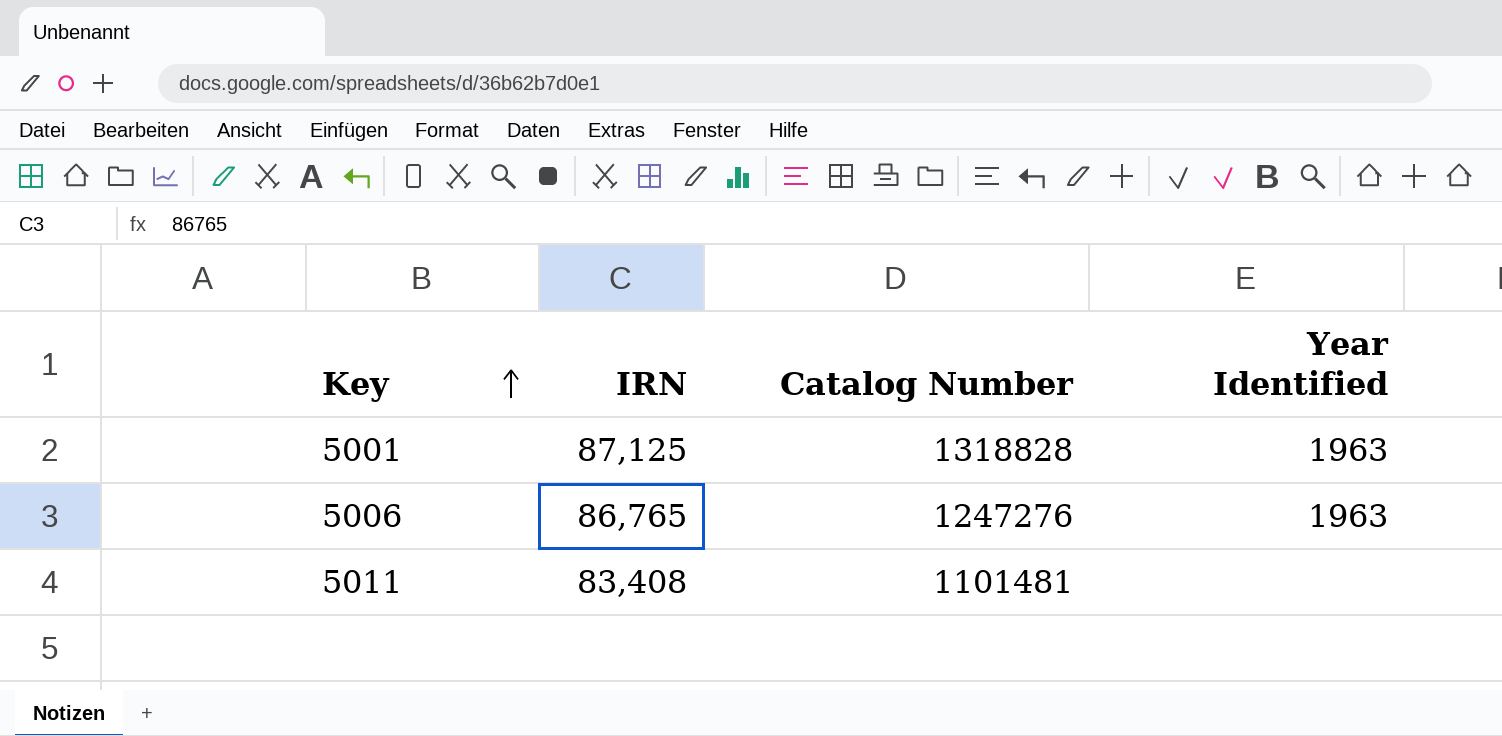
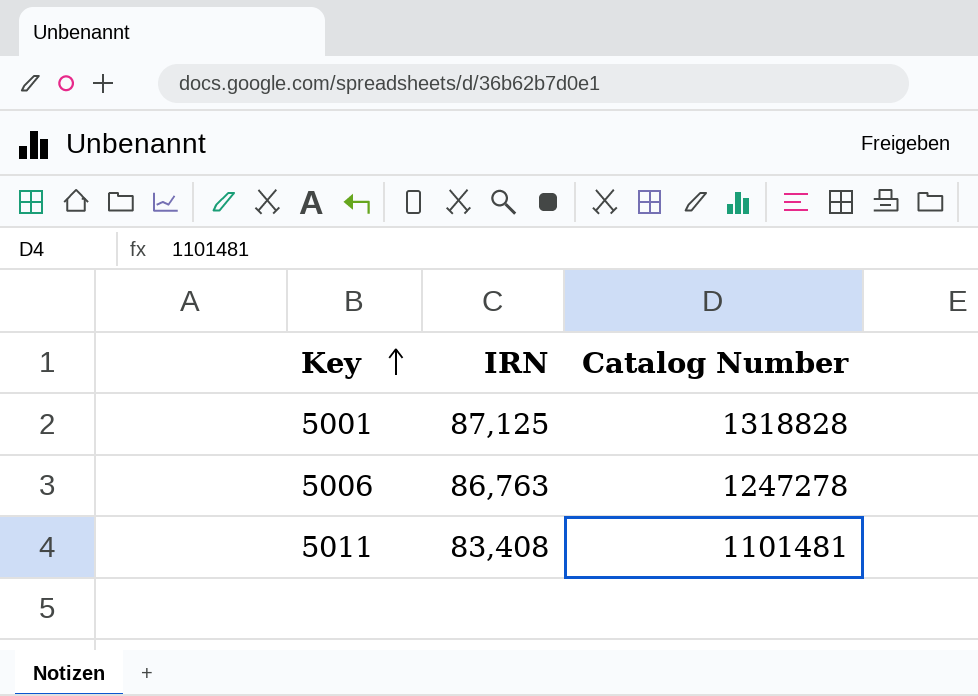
column Year Identified | position: 4 -> none
5006 | IRN: 86,765 -> 86,763
5006 | Catalog Number: 1247276 -> 1247278

